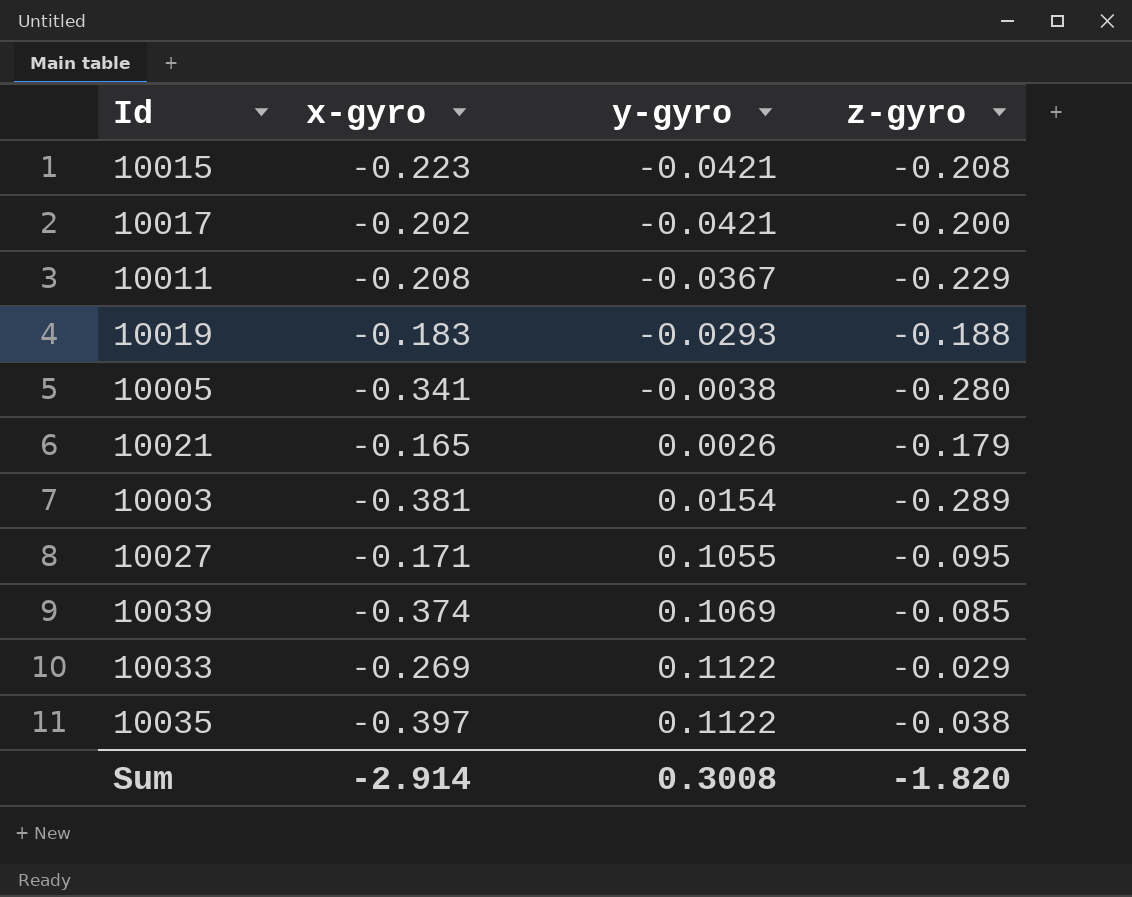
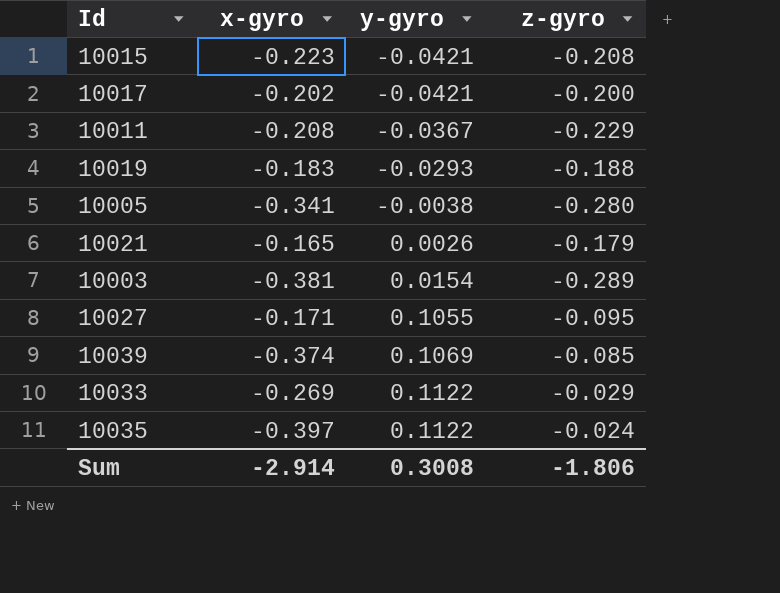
10035 | z-gyro: -0.038 -> -0.024
Sum | z-gyro: -1.820 -> -1.806

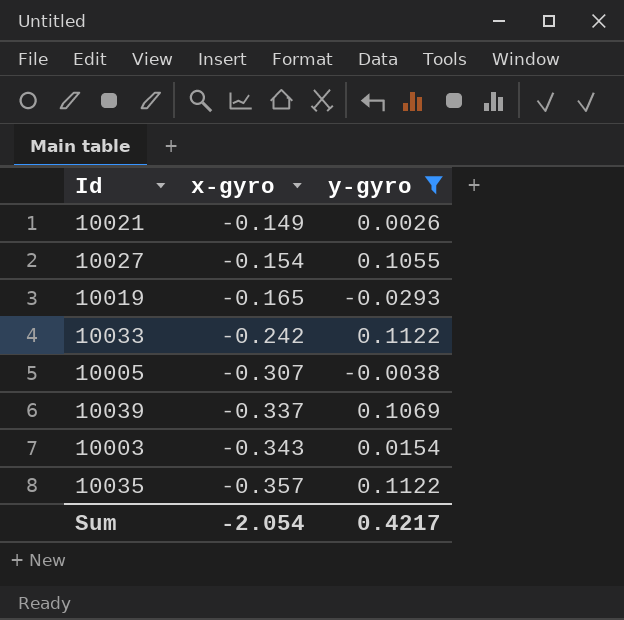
filter: none -> y-gyro >= -0.0293
row order: y-gyro ascending -> x-gyro descending
column z-gyro | position: 4 -> none
10021 | x-gyro: -0.165 -> -0.149
10027 | x-gyro: -0.171 -> -0.154
10019 | x-gyro: -0.183 -> -0.165
10033 | x-gyro: -0.269 -> -0.242
10005 | x-gyro: -0.341 -> -0.307
10039 | x-gyro: -0.374 -> -0.337
10003 | x-gyro: -0.381 -> -0.343
10035 | x-gyro: -0.397 -> -0.357
Sum | x-gyro: -2.914 -> -2.054
Sum | y-gyro: 0.3008 -> 0.4217

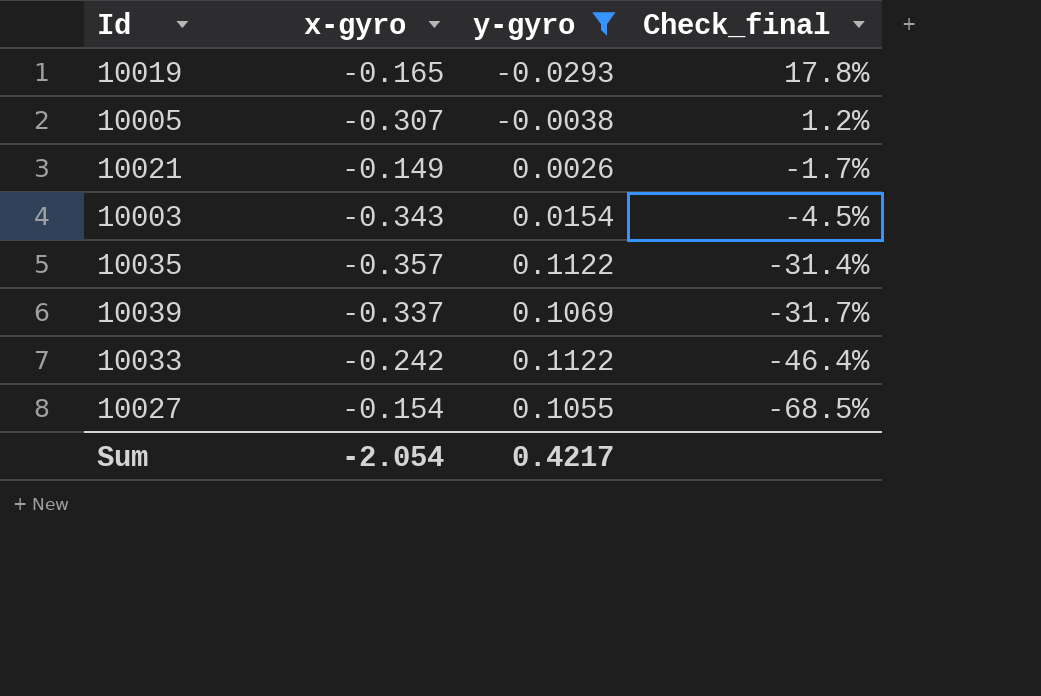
row order: x-gyro descending -> Check_final descending
column Check_final | formula: none -> [y-gyro] / [x-gyro]

